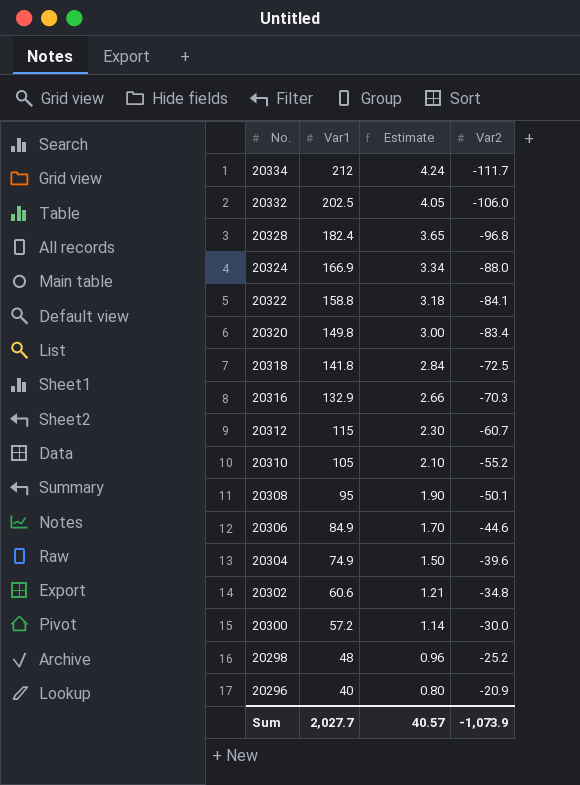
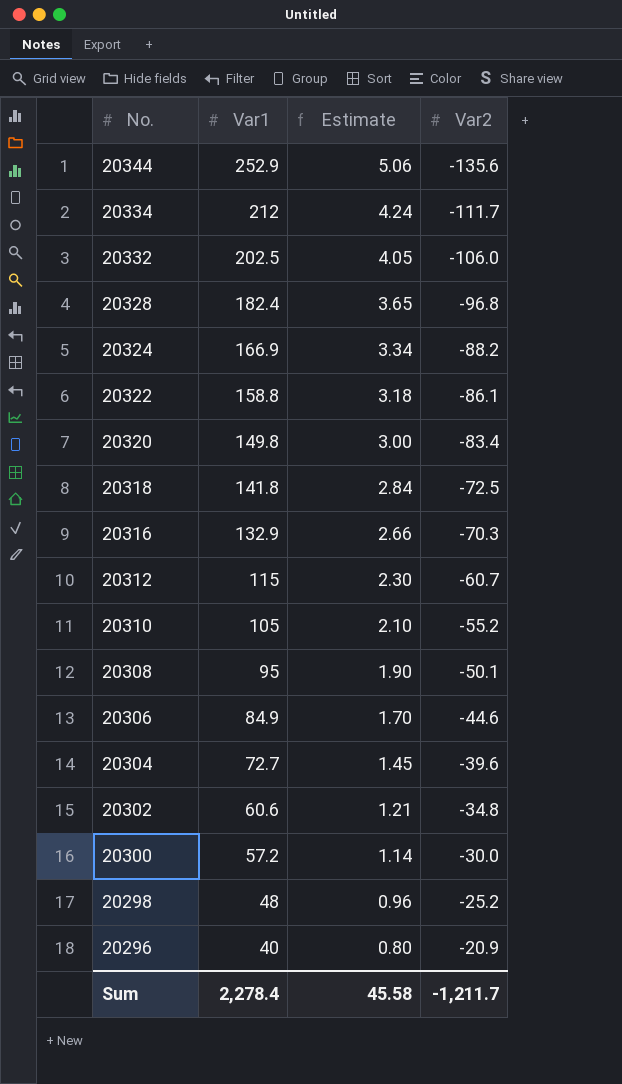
row 20344: none -> 252.9 | 5.06 | -135.6
20324 | Var2: -88.0 -> -88.2
20322 | Var2: -84.1 -> -86.1
20304 | Var1: 74.9 -> 72.7
20304 | Estimate: 1.50 -> 1.45
Sum | Var1: 2,027.7 -> 2,278.4
Sum | Estimate: 40.57 -> 45.58
Sum | Var2: -1,073.9 -> -1,211.7

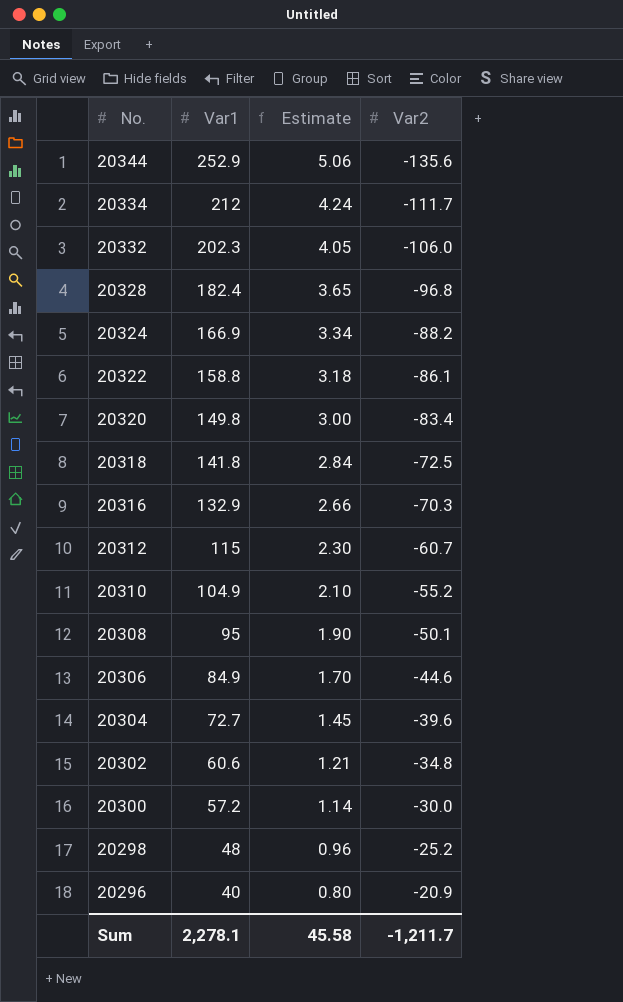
20332 | Var1: 202.5 -> 202.3
20310 | Var1: 105 -> 104.9
Sum | Var1: 2,278.4 -> 2,278.1

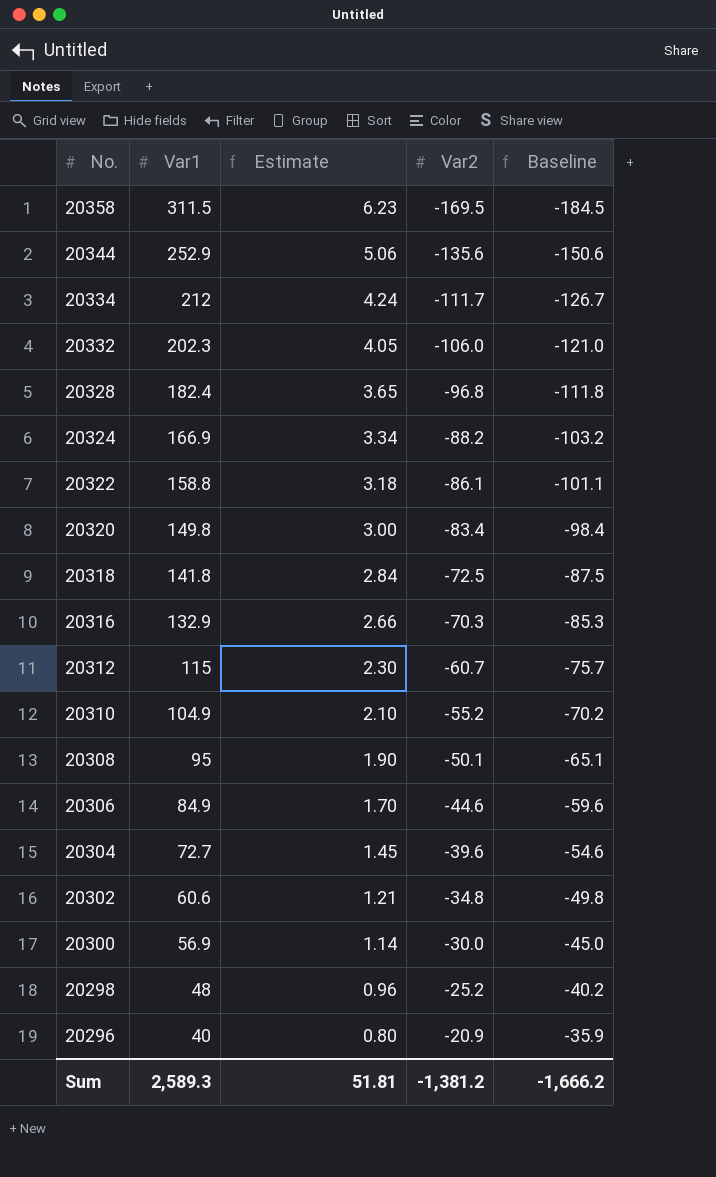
column Baseline | formula: none -> [Var2] - 15
row 20358: none -> 311.5 | 6.23 | -169.5 | -184.5
20300 | Var1: 57.2 -> 56.9
Sum | Var1: 2,278.1 -> 2,589.3
Sum | Estimate: 45.58 -> 51.81
Sum | Var2: -1,211.7 -> -1,381.2

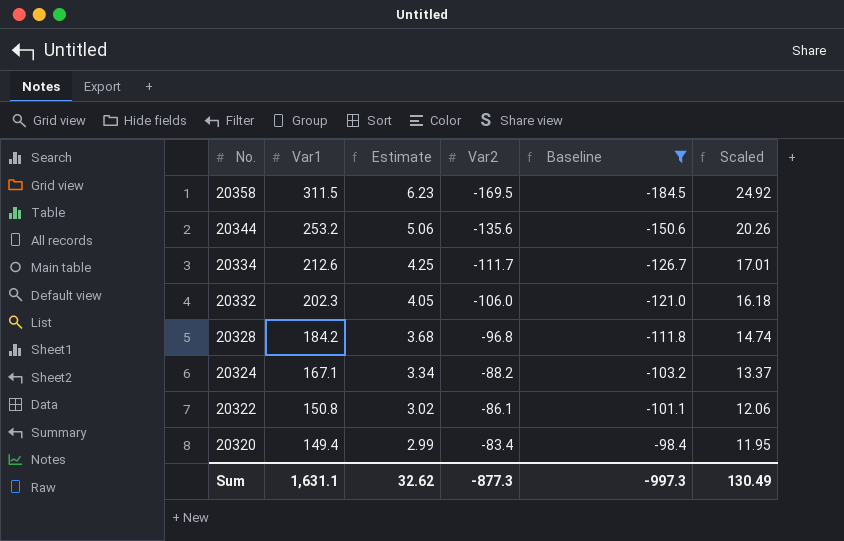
filter: none -> Baseline <= -98.4
column Scaled | formula: none -> [Var1] * 0.08
20344 | Var1: 252.9 -> 253.2
20334 | Var1: 212 -> 212.6
20334 | Estimate: 4.24 -> 4.25
20328 | Var1: 182.4 -> 184.2
20328 | Estimate: 3.65 -> 3.68
20324 | Var1: 166.9 -> 167.1
20322 | Var1: 158.8 -> 150.8
20322 | Estimate: 3.18 -> 3.02
20320 | Var1: 149.8 -> 149.4
20320 | Estimate: 3.00 -> 2.99
Sum | Var1: 2,589.3 -> 1,631.1
Sum | Estimate: 51.81 -> 32.62
Sum | Var2: -1,381.2 -> -877.3
Sum | Baseline: -1,666.2 -> -997.3

